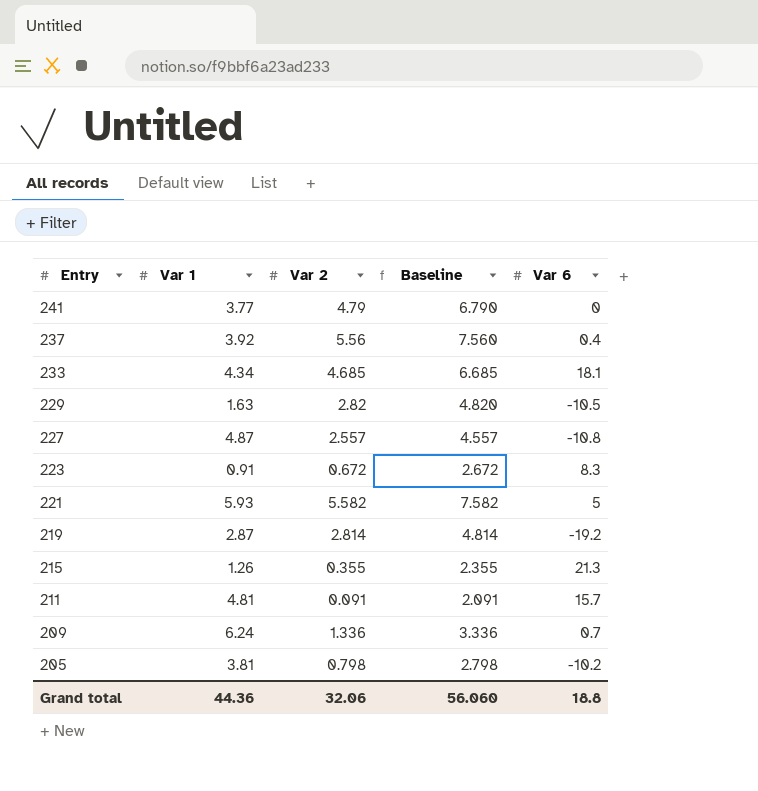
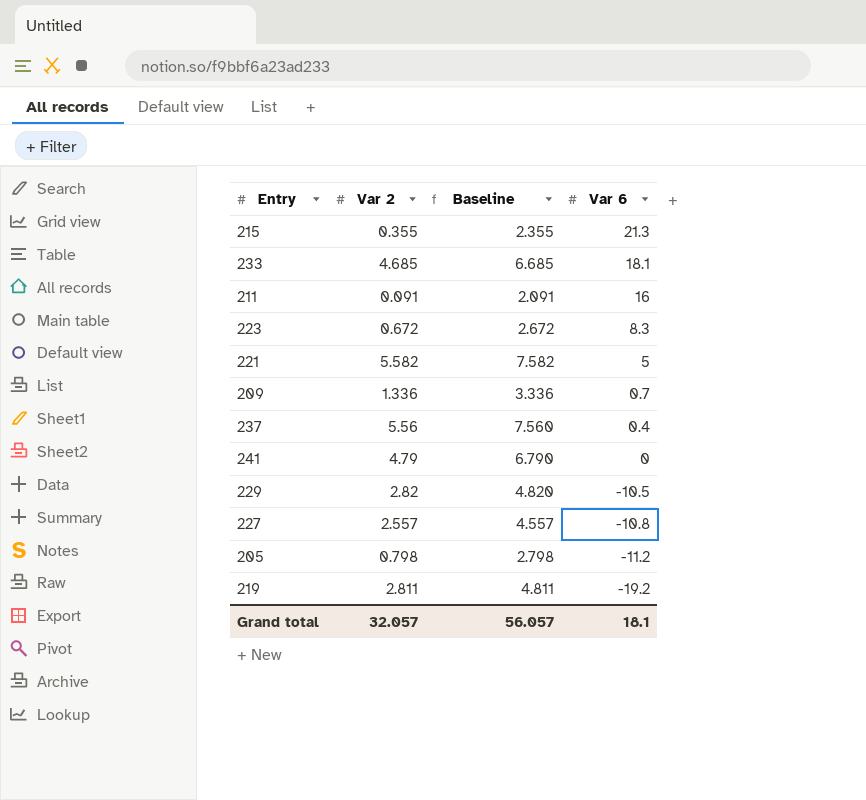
row order: Entry descending -> Var 6 descending
column Var 1 | position: 2 -> none
211 | Var 6: 15.7 -> 16
205 | Var 6: -10.2 -> -11.2
219 | Var 2: 2.814 -> 2.811
219 | Baseline: 4.814 -> 4.811
Grand total | Var 2: 32.06 -> 32.057
Grand total | Baseline: 56.060 -> 56.057
Grand total | Var 6: 18.8 -> 18.1

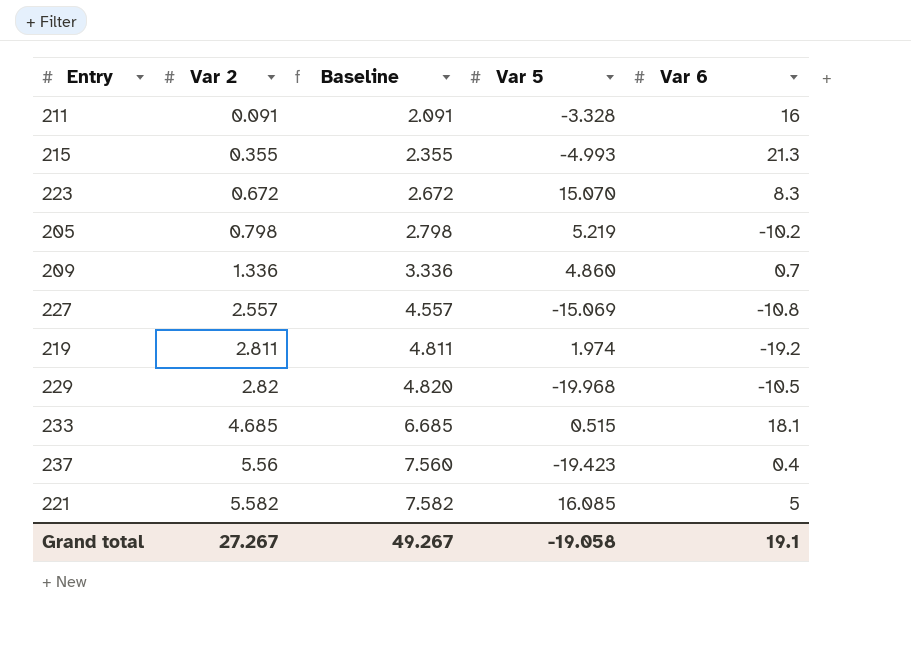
row order: Var 6 descending -> Var 2 ascending
column Var 5 | position: none -> 4
row 241: 4.79 | 6.790 | 0 -> none
205 | Var 6: -11.2 -> -10.2
Grand total | Var 2: 32.057 -> 27.267
Grand total | Baseline: 56.057 -> 49.267
Grand total | Var 6: 18.1 -> 19.1

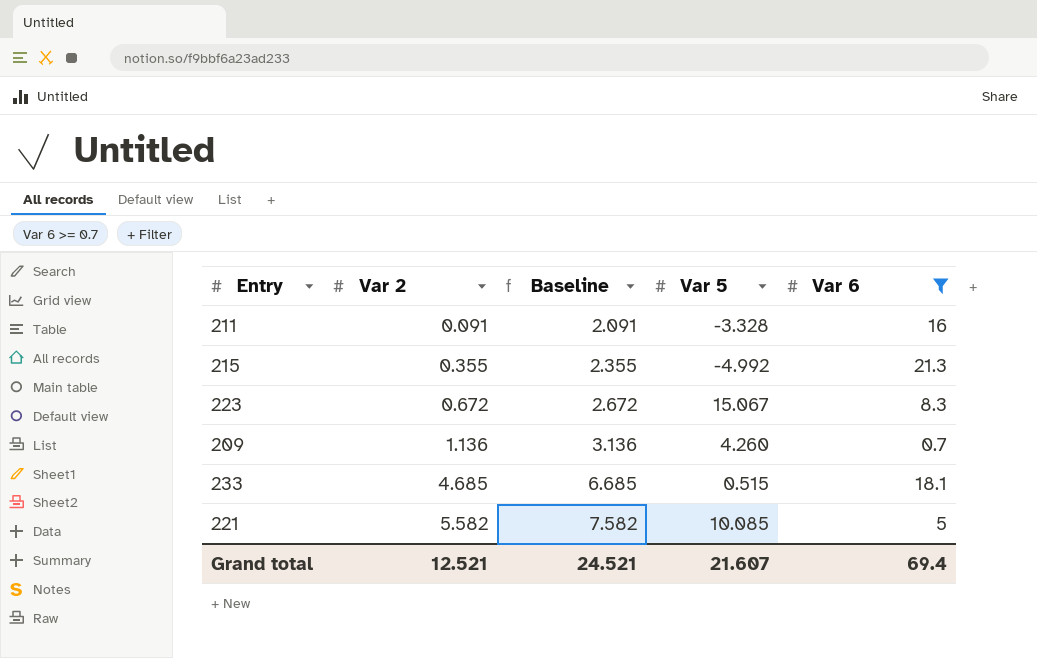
filter: none -> Var 6 >= 0.7
215 | Var 5: -4.993 -> -4.992
223 | Var 5: 15.070 -> 15.067
209 | Var 2: 1.336 -> 1.136
209 | Baseline: 3.336 -> 3.136
209 | Var 5: 4.860 -> 4.260
221 | Var 5: 16.085 -> 10.085
Grand total | Var 2: 27.267 -> 12.521
Grand total | Baseline: 49.267 -> 24.521
Grand total | Var 5: -19.058 -> 21.607
Grand total | Var 6: 19.1 -> 69.4

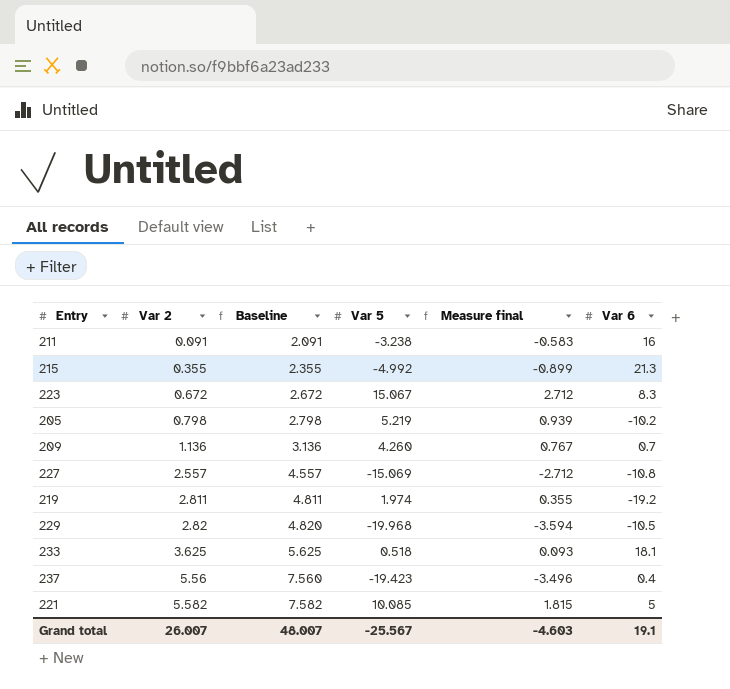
filter: Var 6 >= 0.7 -> none
column Measure final | formula: none -> [Var 5] * 0.18
211 | Var 5: -3.328 -> -3.238
233 | Var 2: 4.685 -> 3.625
233 | Baseline: 6.685 -> 5.625
233 | Var 5: 0.515 -> 0.518
Grand total | Var 2: 12.521 -> 26.007
Grand total | Baseline: 24.521 -> 48.007
Grand total | Var 5: 21.607 -> -25.567
Grand total | Var 6: 69.4 -> 19.1

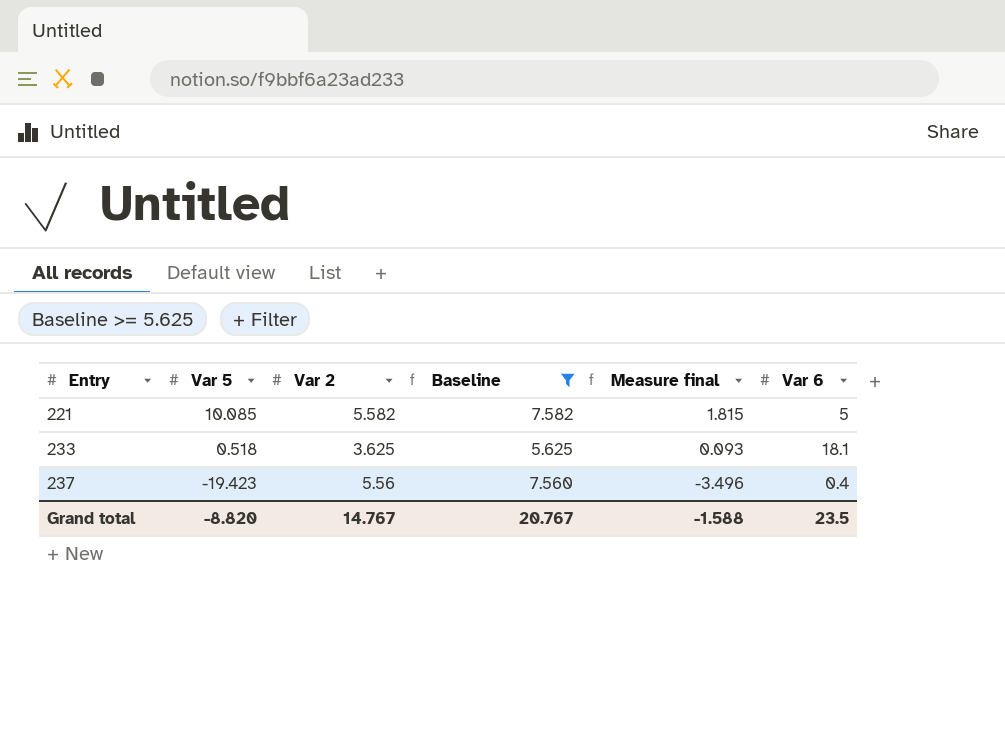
filter: none -> Baseline >= 5.625
row order: Var 2 ascending -> Entry ascending
column Var 5 | position: 4 -> 2
Grand total | Var 5: -25.567 -> -8.820
Grand total | Var 2: 26.007 -> 14.767
Grand total | Baseline: 48.007 -> 20.767
Grand total | Measure final: -4.603 -> -1.588
Grand total | Var 6: 19.1 -> 23.5

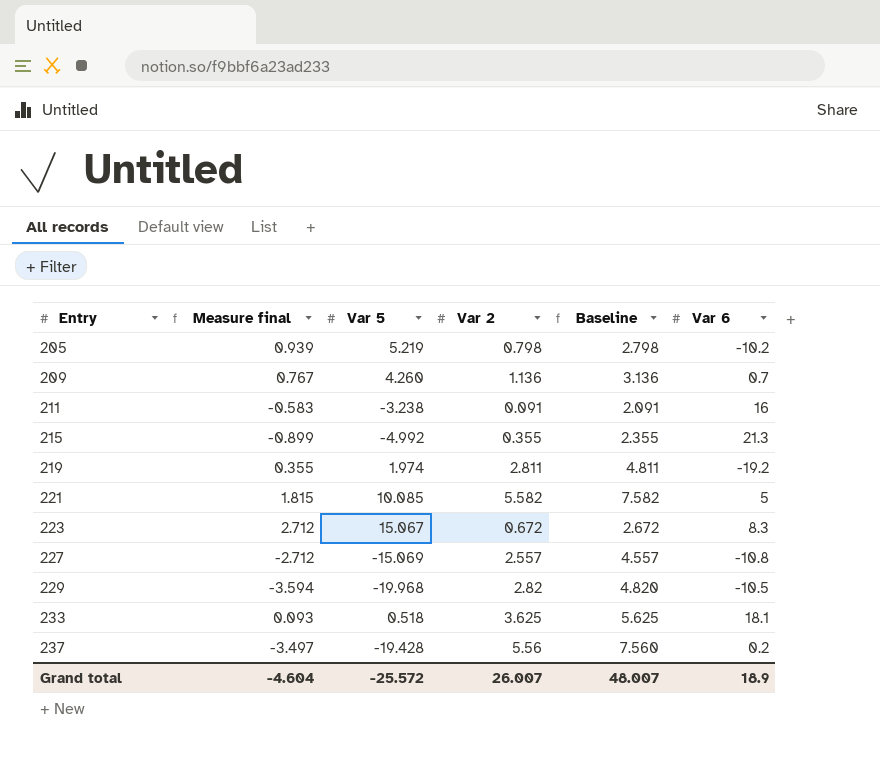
filter: Baseline >= 5.625 -> none
column Measure final | position: 5 -> 2
237 | Measure final: -3.496 -> -3.497
237 | Var 5: -19.423 -> -19.428
237 | Var 6: 0.4 -> 0.2
Grand total | Measure final: -1.588 -> -4.604
Grand total | Var 5: -8.820 -> -25.572
Grand total | Var 2: 14.767 -> 26.007
Grand total | Baseline: 20.767 -> 48.007
Grand total | Var 6: 23.5 -> 18.9

